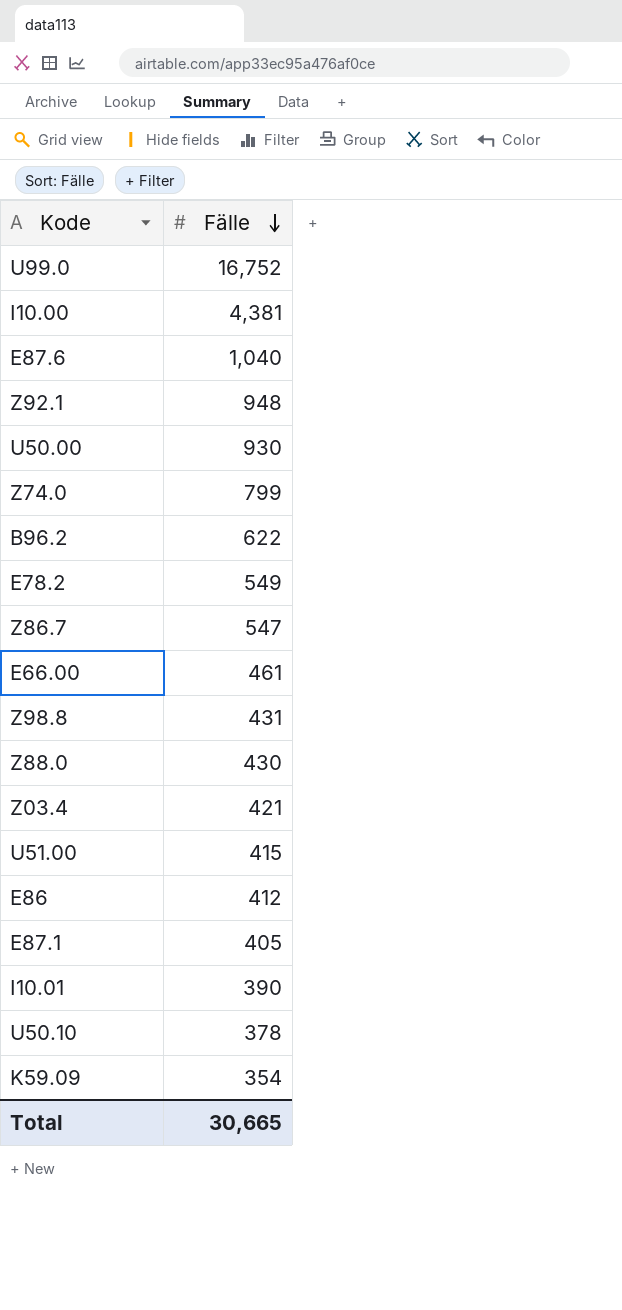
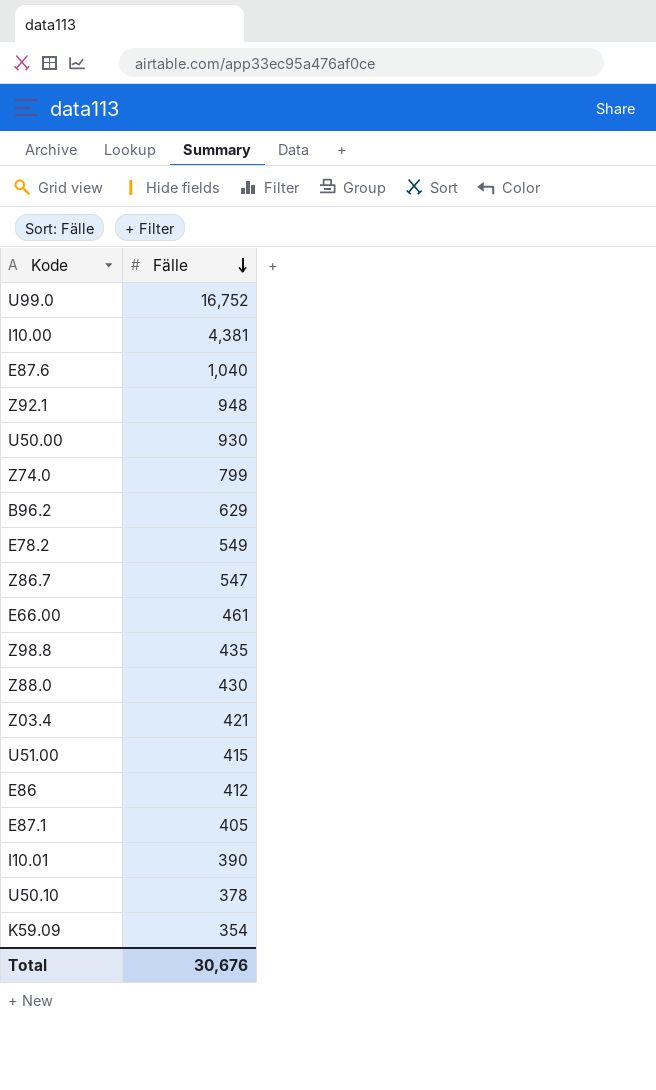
B96.2 | Fälle: 622 -> 629
Z98.8 | Fälle: 431 -> 435
Total | Fälle: 30,665 -> 30,676

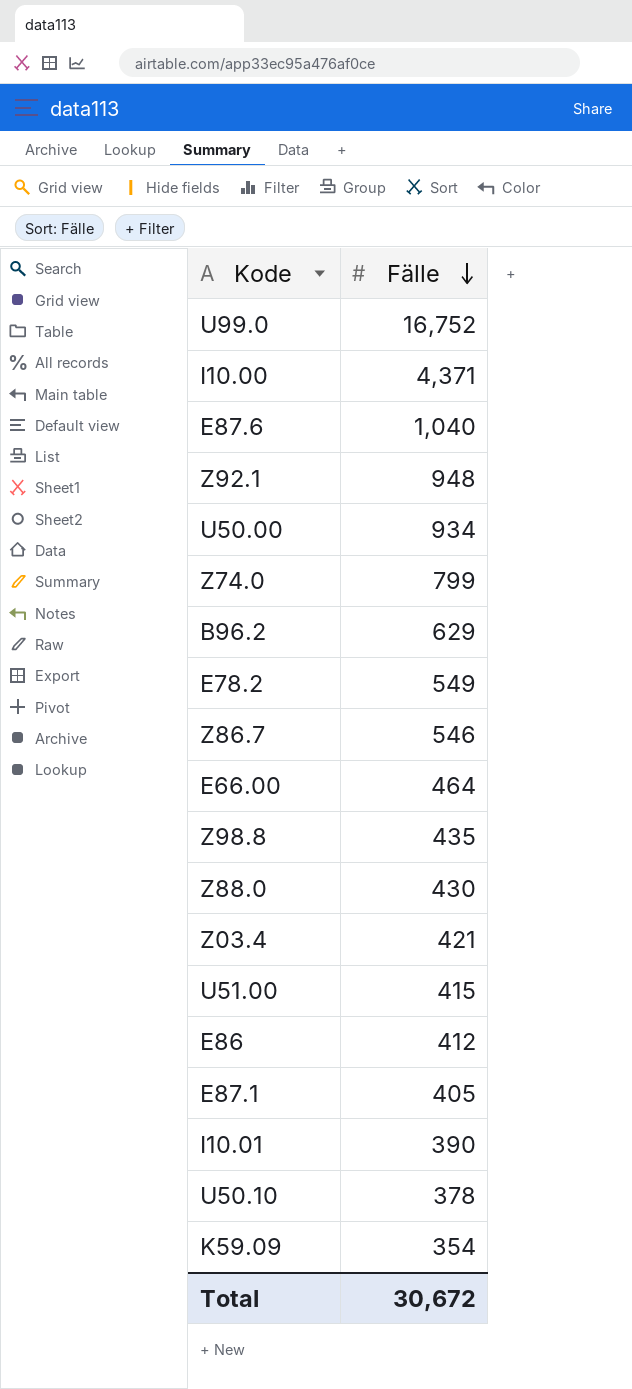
I10.00 | Fälle: 4,381 -> 4,371
U50.00 | Fälle: 930 -> 934
Z86.7 | Fälle: 547 -> 546
E66.00 | Fälle: 461 -> 464
Total | Fälle: 30,676 -> 30,672

